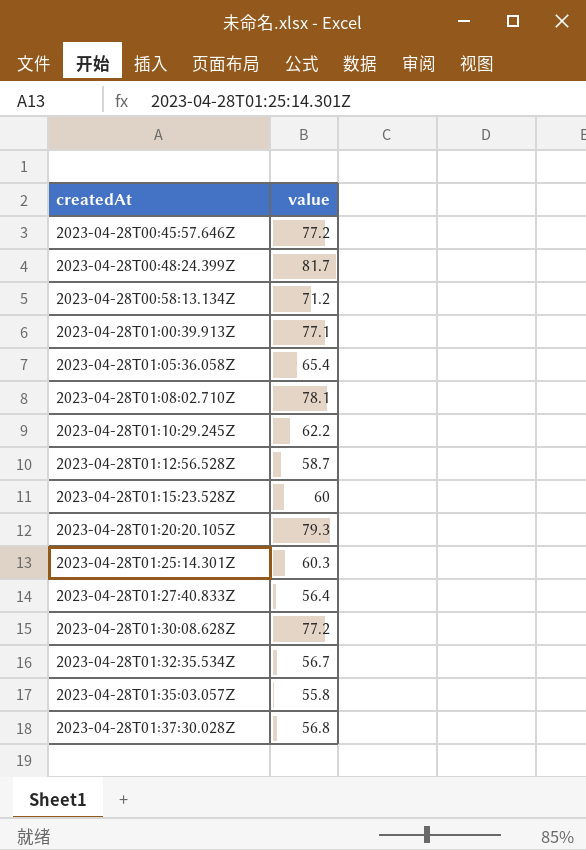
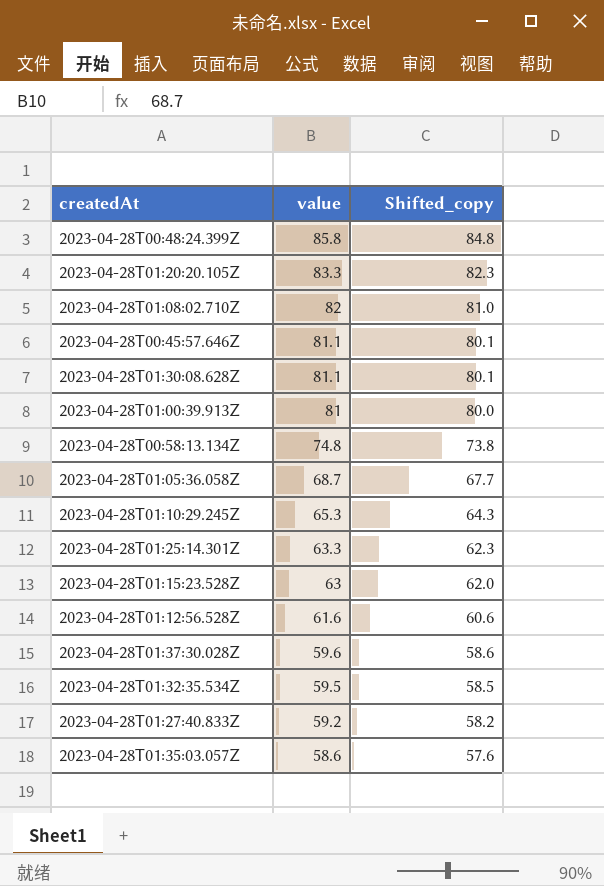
row order: createdAt ascending -> value descending
column Shifted_copy | formula: none -> [value] - 1
2023-04-28T00:48:24.399Z | value: 81.7 -> 85.8
2023-04-28T01:20:20.105Z | value: 79.3 -> 83.3
2023-04-28T01:08:02.710Z | value: 78.1 -> 82
2023-04-28T00:45:57.646Z | value: 77.2 -> 81.1
2023-04-28T01:30:08.628Z | value: 77.2 -> 81.1
2023-04-28T01:00:39.913Z | value: 77.1 -> 81
2023-04-28T00:58:13.134Z | value: 71.2 -> 74.8
2023-04-28T01:05:36.058Z | value: 65.4 -> 68.7
2023-04-28T01:10:29.245Z | value: 62.2 -> 65.3
2023-04-28T01:25:14.301Z | value: 60.3 -> 63.3
2023-04-28T01:15:23.528Z | value: 60 -> 63
2023-04-28T01:12:56.528Z | value: 58.7 -> 61.6
2023-04-28T01:37:30.028Z | value: 56.8 -> 59.6
2023-04-28T01:32:35.534Z | value: 56.7 -> 59.5
2023-04-28T01:27:40.833Z | value: 56.4 -> 59.2
2023-04-28T01:35:03.057Z | value: 55.8 -> 58.6

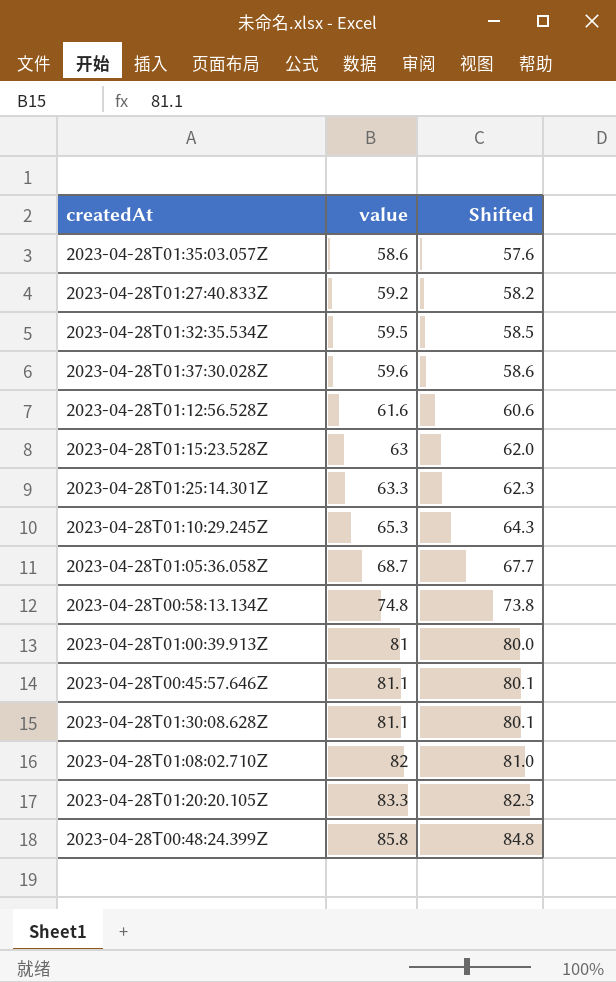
row order: value descending -> value ascending
column name: Shifted_copy -> Shifted

